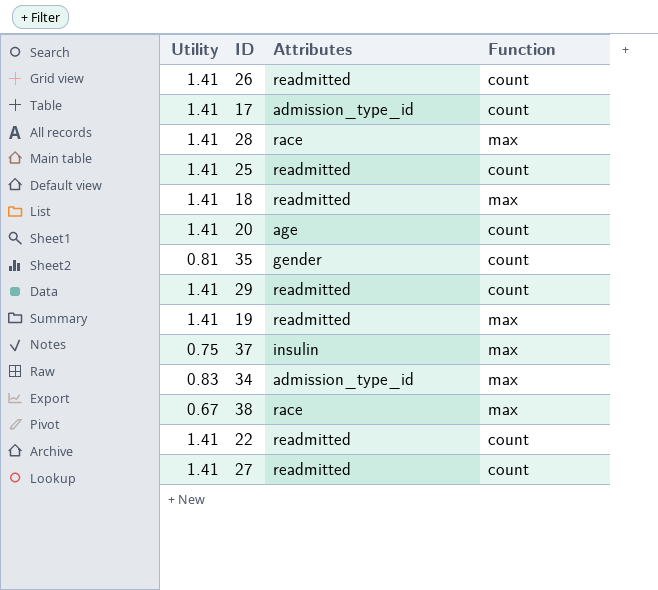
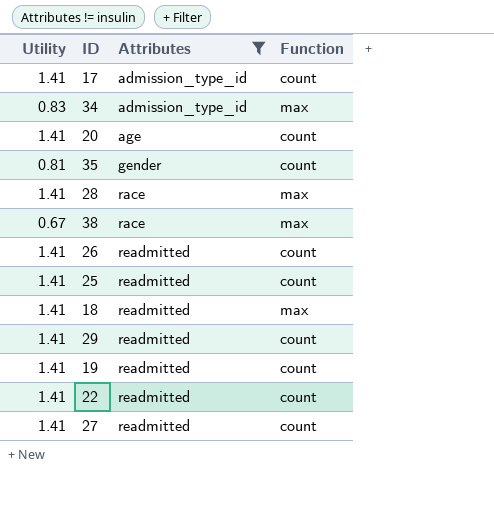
filter: none -> Attributes != insulin
row order: none -> Attributes ascending
19 | Function: max -> count

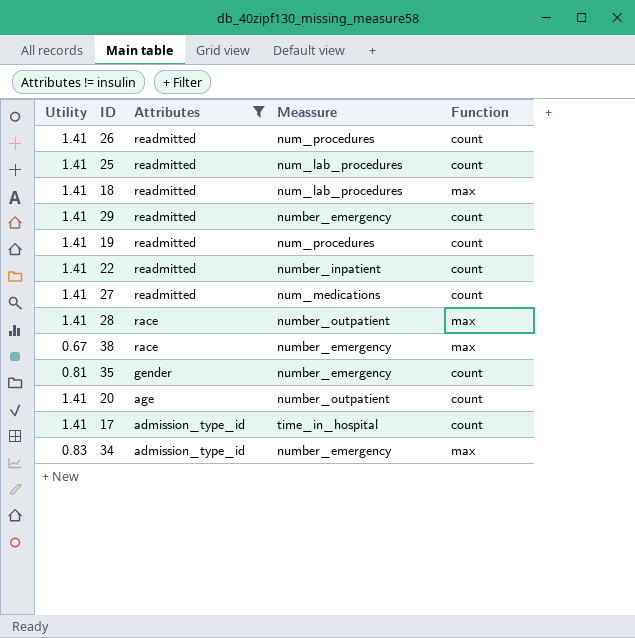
row order: Attributes ascending -> Attributes descending
column Meassure | position: none -> 4

